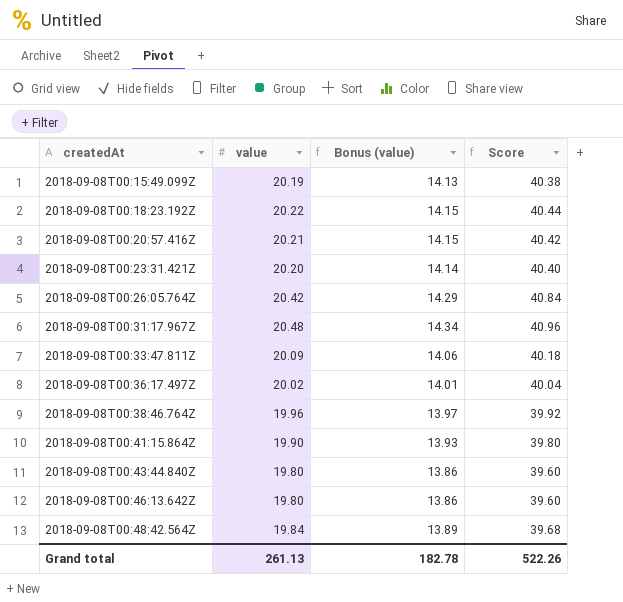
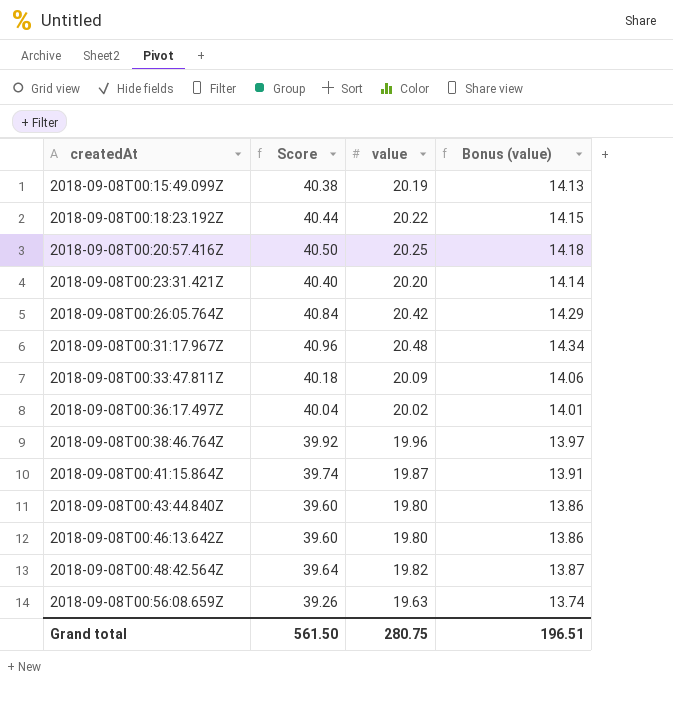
column Score | position: 4 -> 2
2018-09-08T00:20:57.416Z | Score: 40.42 -> 40.50
2018-09-08T00:20:57.416Z | value: 20.21 -> 20.25
2018-09-08T00:20:57.416Z | Bonus (value): 14.15 -> 14.18
2018-09-08T00:41:15.864Z | Score: 39.80 -> 39.74
2018-09-08T00:41:15.864Z | value: 19.90 -> 19.87
2018-09-08T00:41:15.864Z | Bonus (value): 13.93 -> 13.91
2018-09-08T00:48:42.564Z | Score: 39.68 -> 39.64
2018-09-08T00:48:42.564Z | value: 19.84 -> 19.82
2018-09-08T00:48:42.564Z | Bonus (value): 13.89 -> 13.87
row 2018-09-08T00:56:08.659Z: none -> 39.26 | 19.63 | 13.74
Grand total | Score: 522.26 -> 561.50
Grand total | value: 261.13 -> 280.75
Grand total | Bonus (value): 182.78 -> 196.51

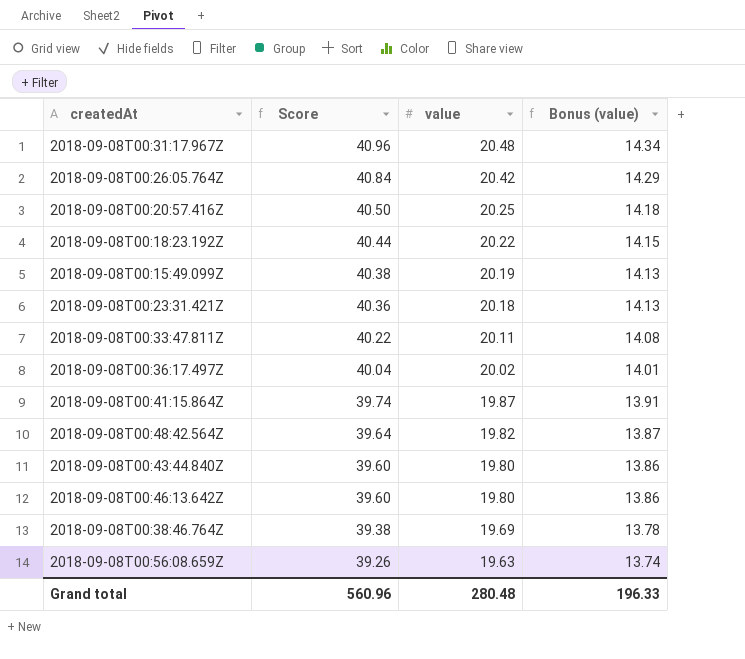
row order: createdAt ascending -> Score descending
2018-09-08T00:23:31.421Z | Score: 40.40 -> 40.36
2018-09-08T00:23:31.421Z | value: 20.20 -> 20.18
2018-09-08T00:23:31.421Z | Bonus (value): 14.14 -> 14.13
2018-09-08T00:33:47.811Z | Score: 40.18 -> 40.22
2018-09-08T00:33:47.811Z | value: 20.09 -> 20.11
2018-09-08T00:33:47.811Z | Bonus (value): 14.06 -> 14.08
2018-09-08T00:38:46.764Z | Score: 39.92 -> 39.38
2018-09-08T00:38:46.764Z | value: 19.96 -> 19.69
2018-09-08T00:38:46.764Z | Bonus (value): 13.97 -> 13.78
Grand total | Score: 561.50 -> 560.96
Grand total | value: 280.75 -> 280.48
Grand total | Bonus (value): 196.51 -> 196.33

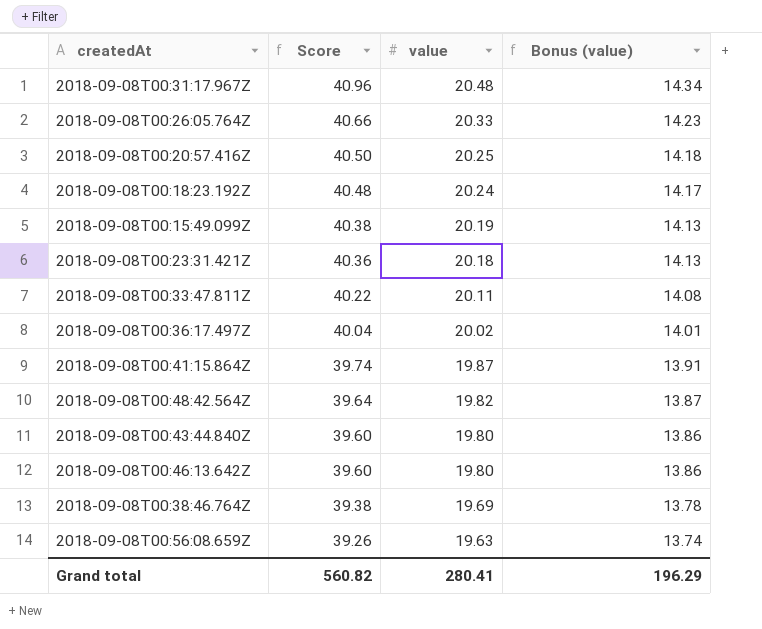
2018-09-08T00:26:05.764Z | Score: 40.84 -> 40.66
2018-09-08T00:26:05.764Z | value: 20.42 -> 20.33
2018-09-08T00:26:05.764Z | Bonus (value): 14.29 -> 14.23
2018-09-08T00:18:23.192Z | Score: 40.44 -> 40.48
2018-09-08T00:18:23.192Z | value: 20.22 -> 20.24
2018-09-08T00:18:23.192Z | Bonus (value): 14.15 -> 14.17
Grand total | Score: 560.96 -> 560.82
Grand total | value: 280.48 -> 280.41
Grand total | Bonus (value): 196.33 -> 196.29

